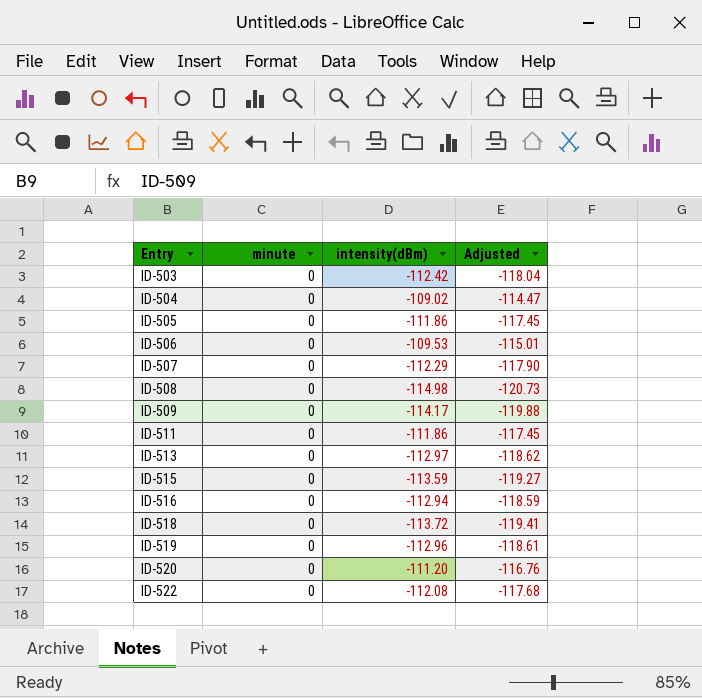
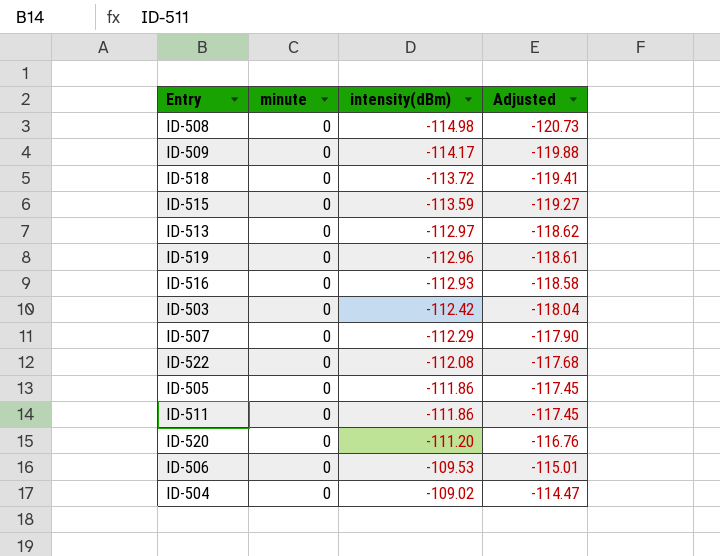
row order: Entry ascending -> intensity(dBm) ascending
ID-516 | intensity(dBm): -112.94 -> -112.93
ID-516 | Adjusted: -118.59 -> -118.58

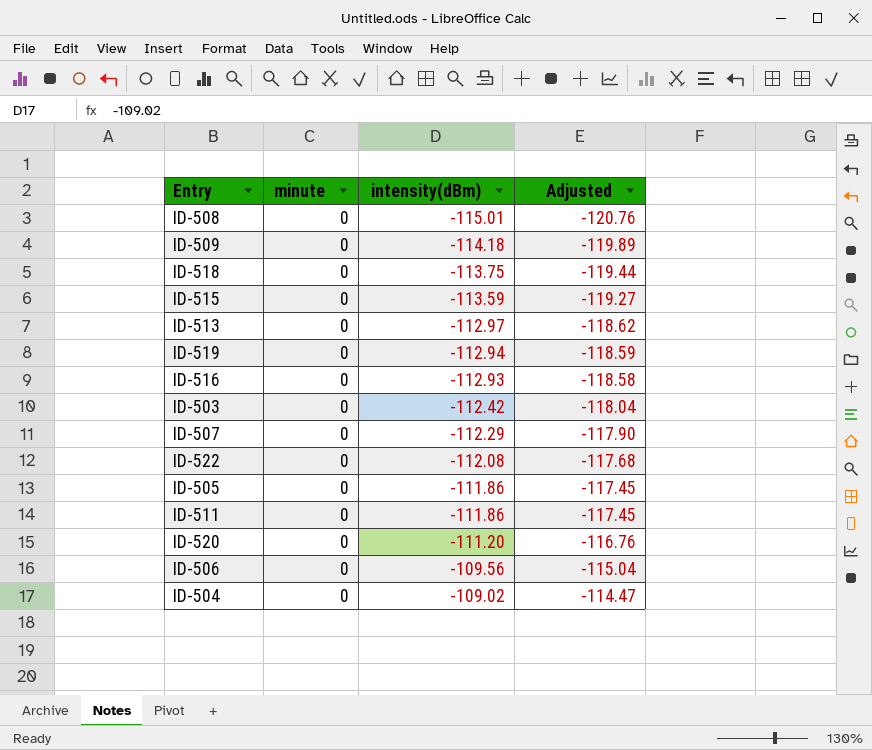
ID-508 | intensity(dBm): -114.98 -> -115.01
ID-508 | Adjusted: -120.73 -> -120.76
ID-509 | intensity(dBm): -114.17 -> -114.18
ID-509 | Adjusted: -119.88 -> -119.89
ID-518 | intensity(dBm): -113.72 -> -113.75
ID-518 | Adjusted: -119.41 -> -119.44
ID-519 | intensity(dBm): -112.96 -> -112.94
ID-519 | Adjusted: -118.61 -> -118.59
ID-506 | intensity(dBm): -109.53 -> -109.56
ID-506 | Adjusted: -115.01 -> -115.04

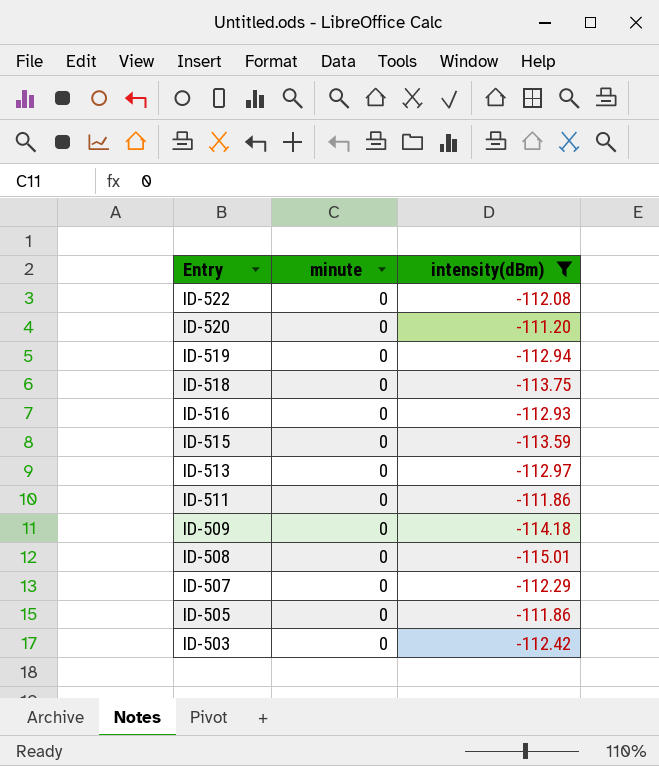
filter: none -> intensity(dBm) <= -111.20
row order: intensity(dBm) ascending -> Entry descending
column Adjusted | formula: [intensity(dBm)] * 1.05 -> none

